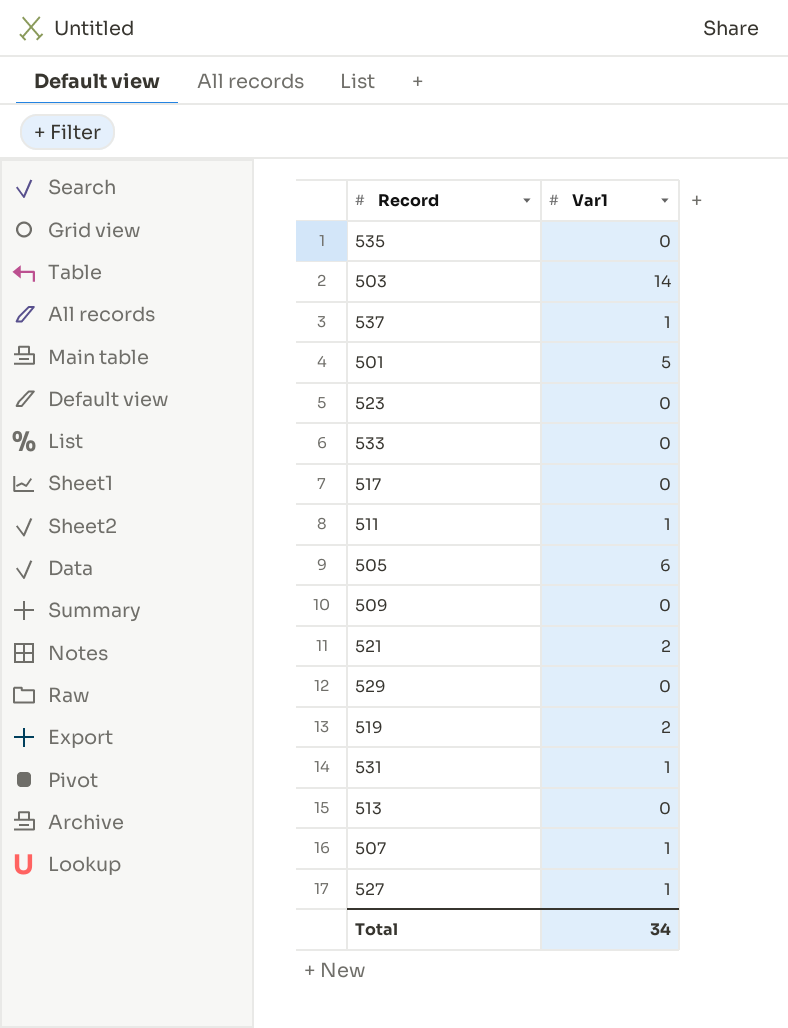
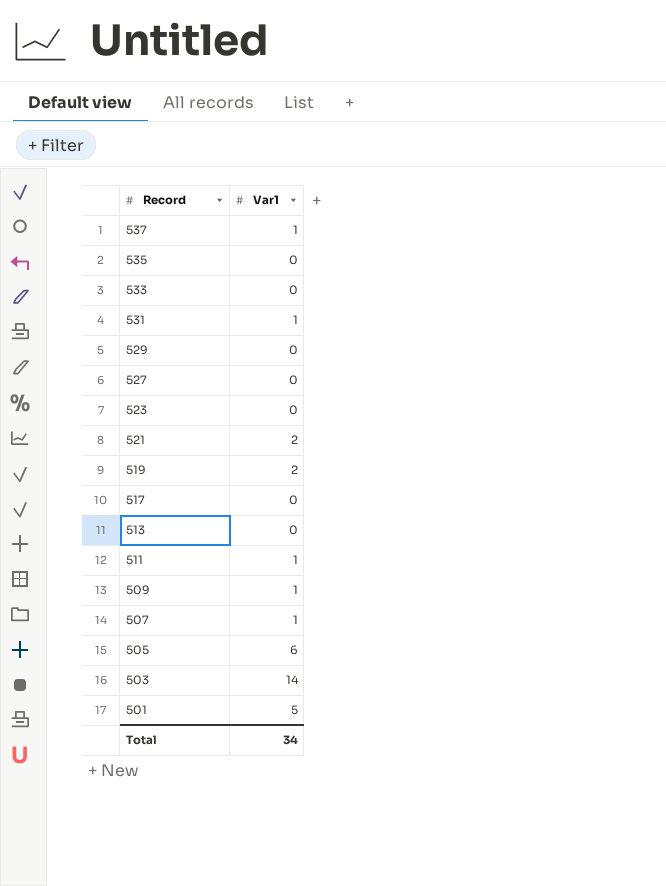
row order: none -> Record descending
527 | Var1: 1 -> 0
509 | Var1: 0 -> 1

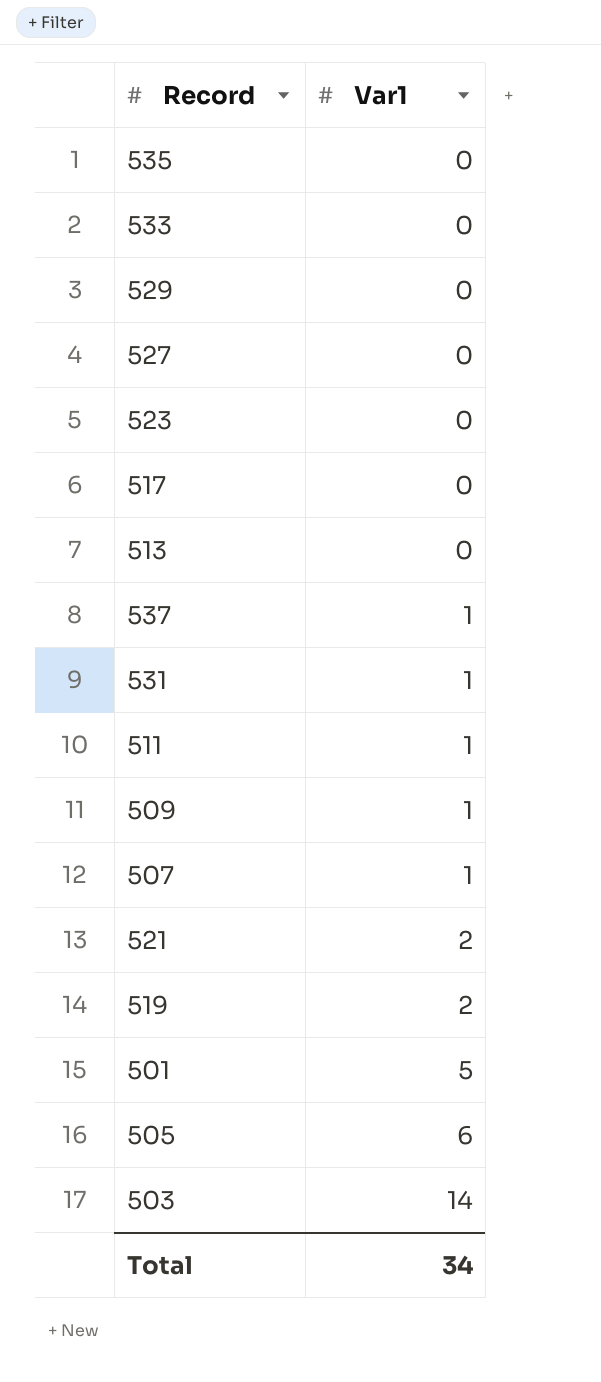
row order: Record descending -> Var1 ascending

